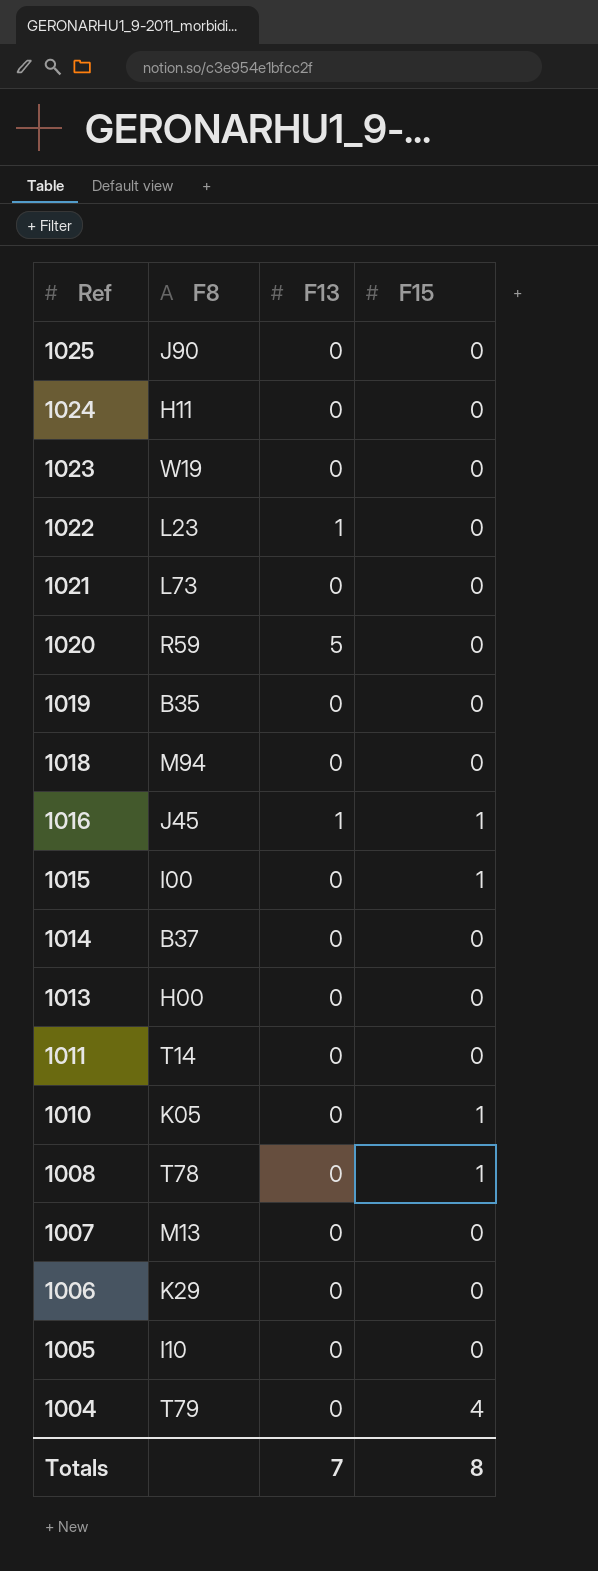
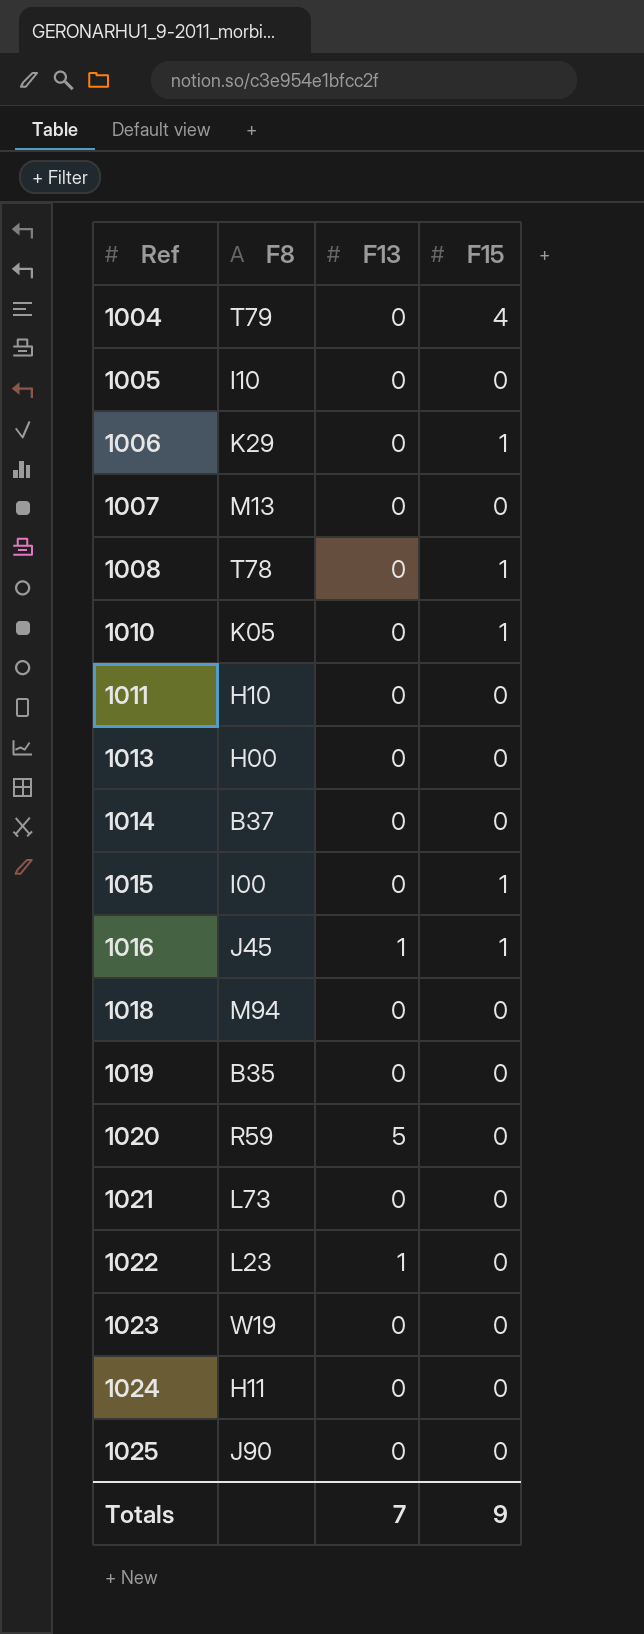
row order: Ref descending -> Ref ascending
1006 | F15: 0 -> 1
1011 | F8: T14 -> H10
Totals | F15: 8 -> 9

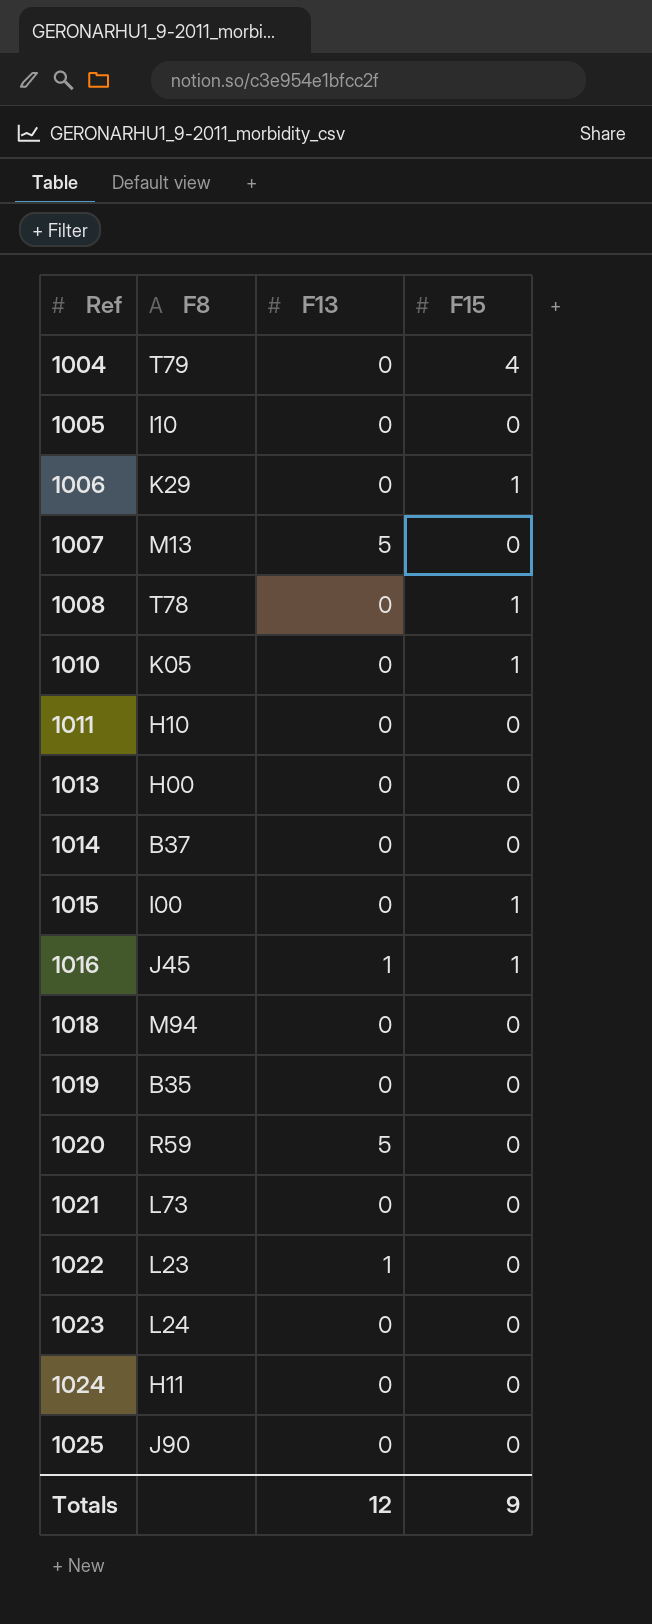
1007 | F13: 0 -> 5
1023 | F8: W19 -> L24
Totals | F13: 7 -> 12

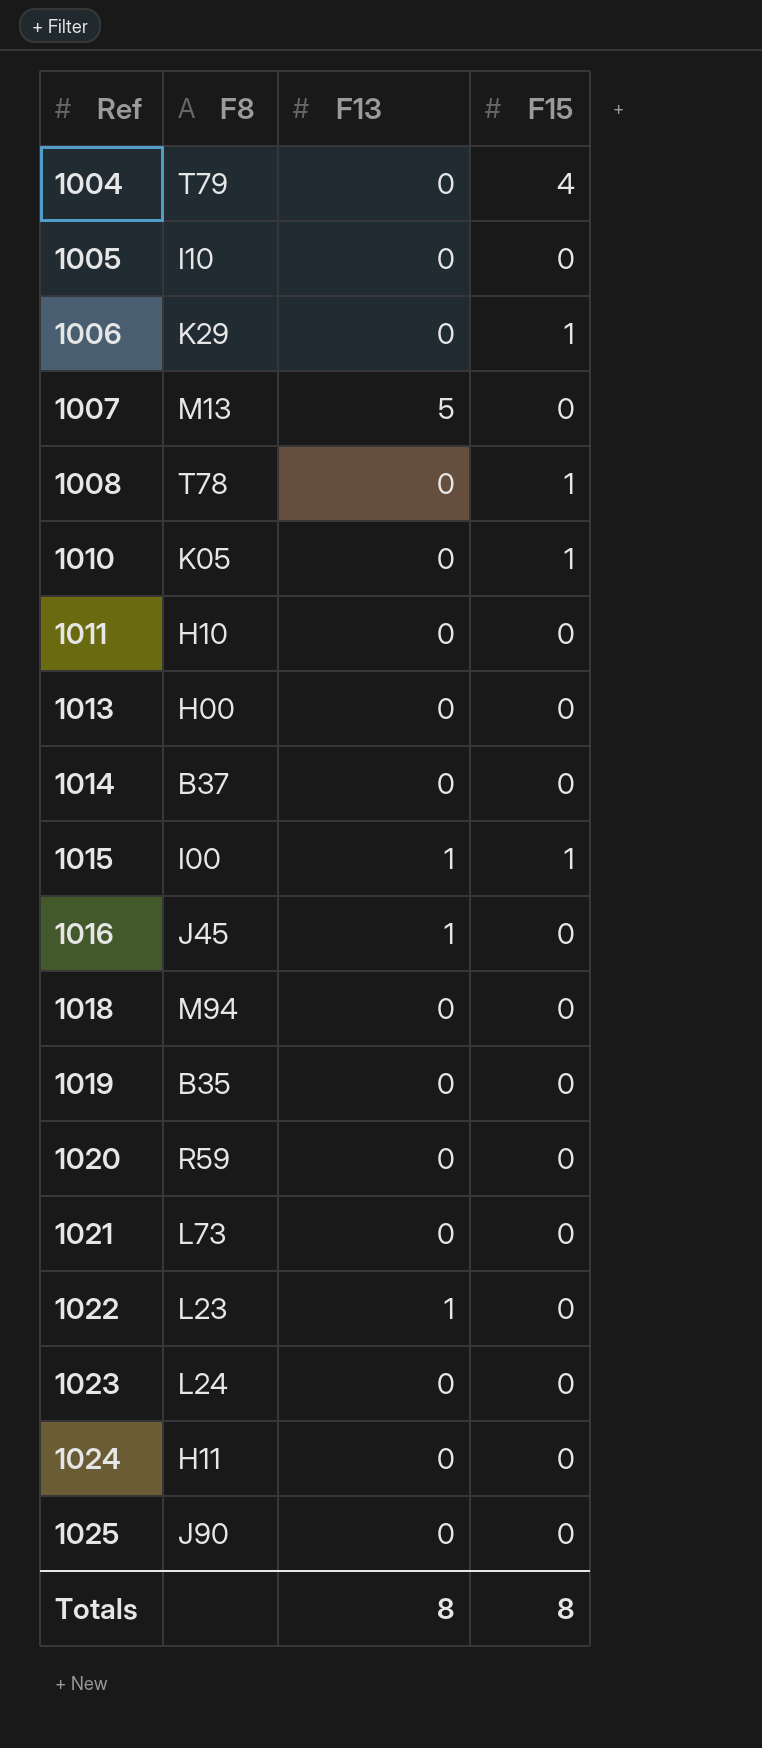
1015 | F13: 0 -> 1
1016 | F15: 1 -> 0
1020 | F13: 5 -> 0
Totals | F13: 12 -> 8
Totals | F15: 9 -> 8

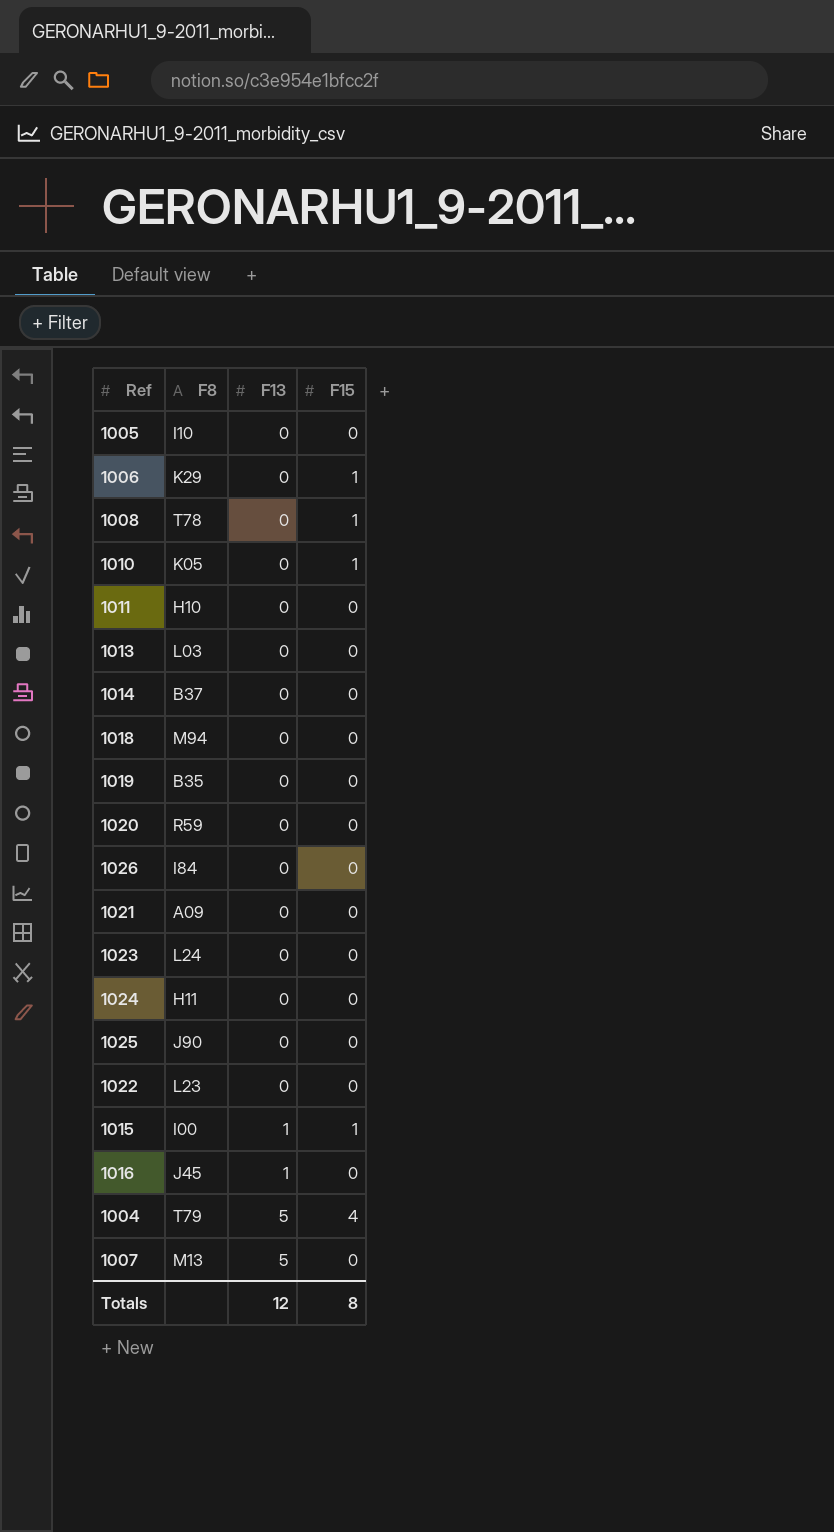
row order: Ref ascending -> F13 ascending
1013 | F8: H00 -> L03
row 1026: none -> I84 | 0 | 0
1021 | F8: L73 -> A09
1022 | F13: 1 -> 0
1004 | F13: 0 -> 5
Totals | F13: 8 -> 12

